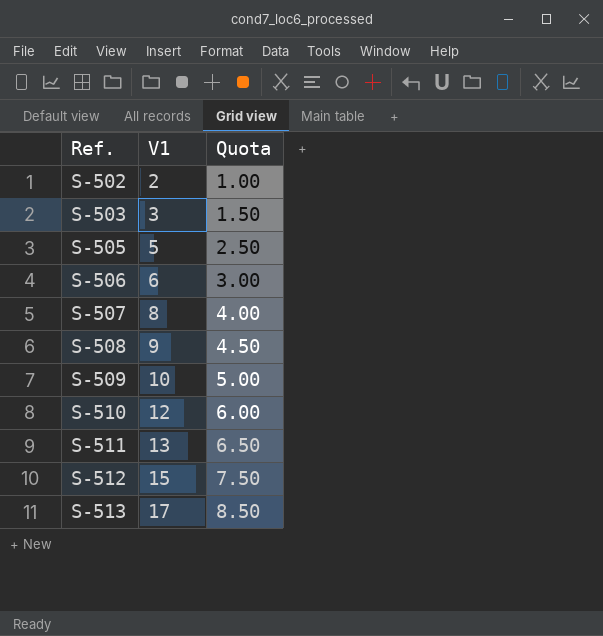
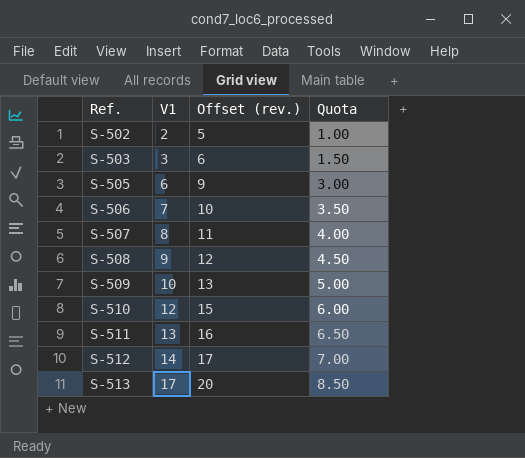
column Offset (rev.) | formula: none -> [V1] + 3
S-505 | V1: 5 -> 6
S-505 | Quota: 2.50 -> 3.00
S-506 | V1: 6 -> 7
S-506 | Quota: 3.00 -> 3.50
S-512 | V1: 15 -> 14
S-512 | Quota: 7.50 -> 7.00

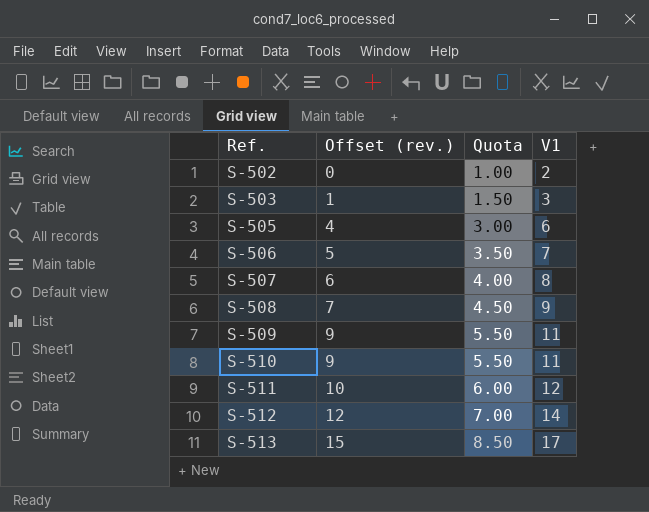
column Offset (rev.) | formula: [V1] + 3 -> [V1] - 2
column V1 | position: 2 -> 4
S-509 | Quota: 5.00 -> 5.50
S-509 | V1: 10 -> 11
S-510 | Quota: 6.00 -> 5.50
S-510 | V1: 12 -> 11
S-511 | Quota: 6.50 -> 6.00
S-511 | V1: 13 -> 12

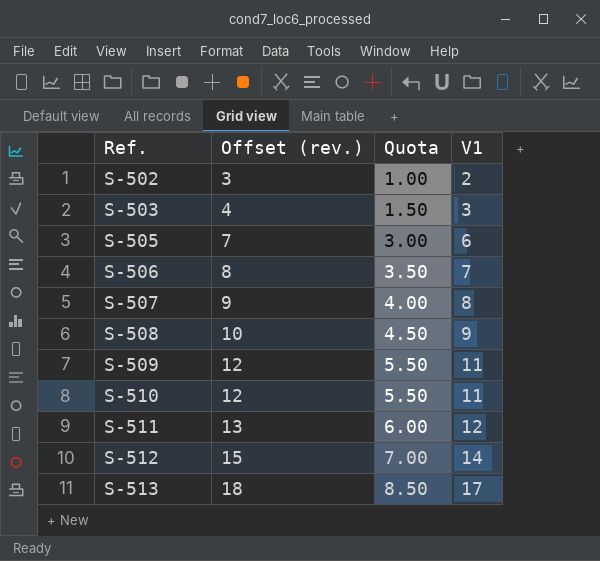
column Offset (rev.) | formula: [V1] - 2 -> [V1] + 1

